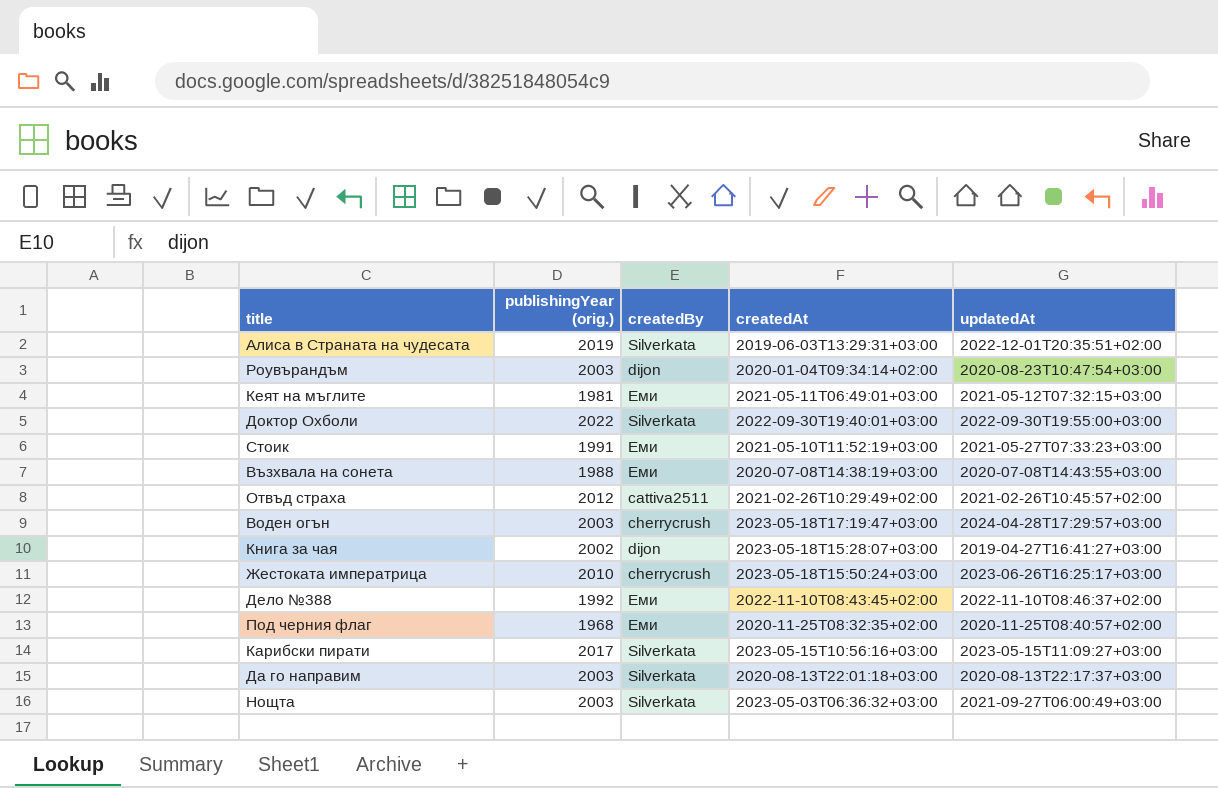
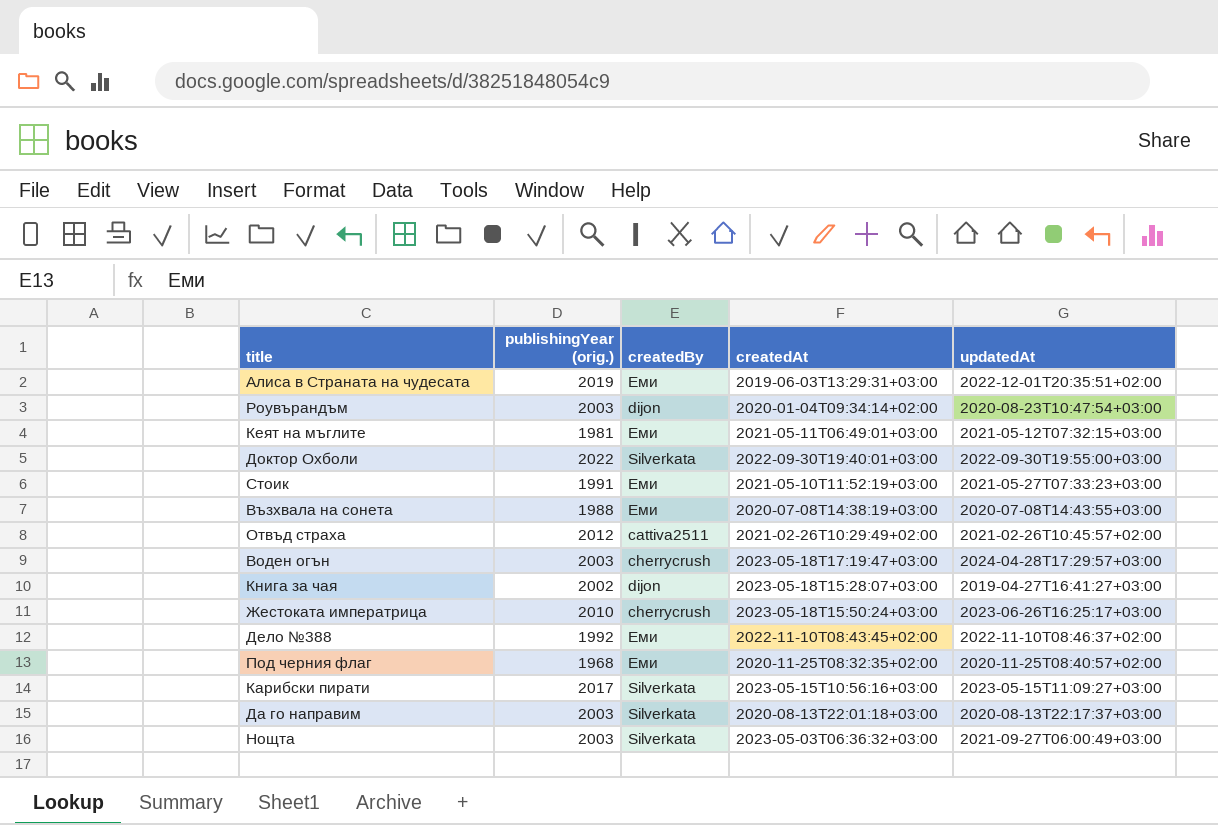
Алиса в Страната на чудесата | createdBy: Silverkata -> Еми

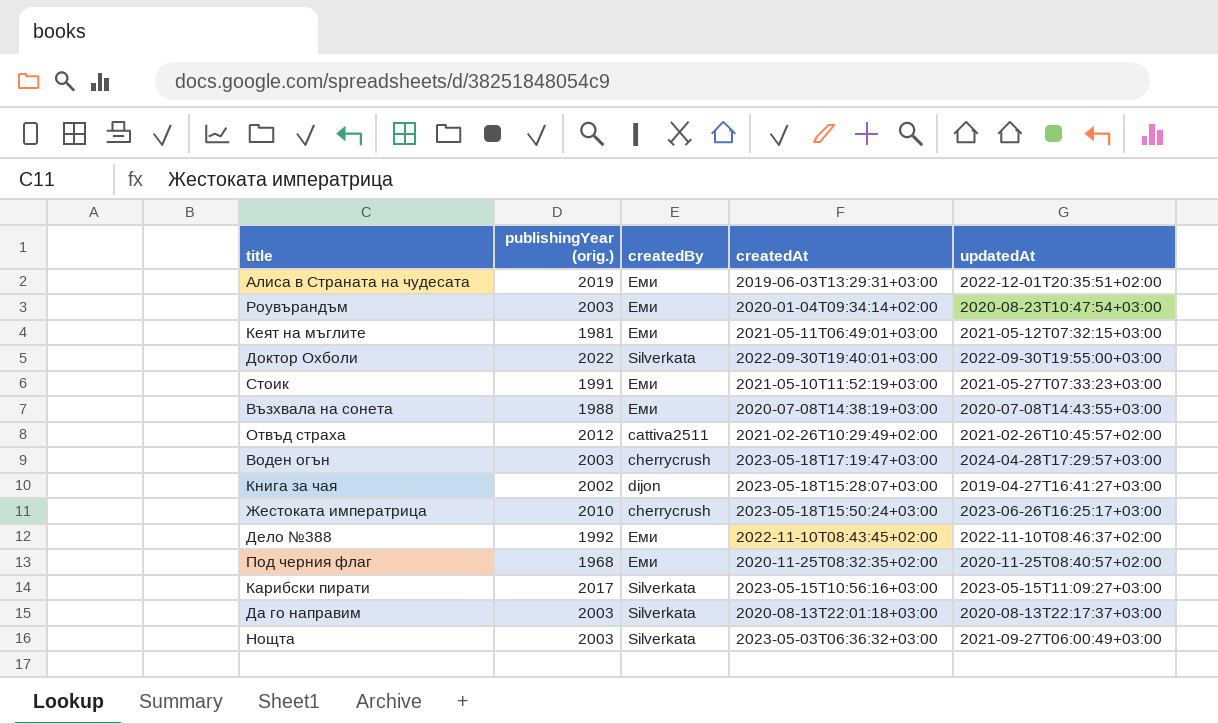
Роувърандъм | createdBy: dijon -> Еми

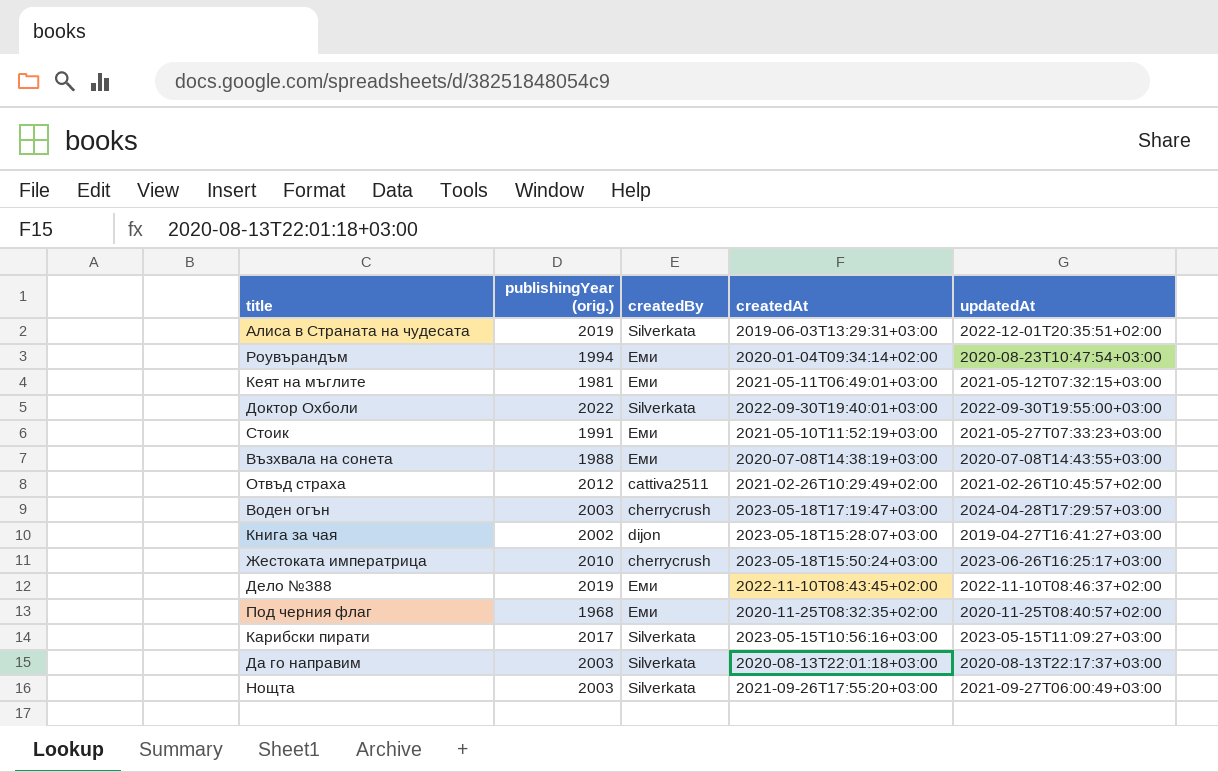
Алиса в Страната на чудесата | createdBy: Еми -> Silverkata
Роувърандъм | publishingYear (orig.): 2003 -> 1994
Дело №388 | publishingYear (orig.): 1992 -> 2019
Нощта | createdAt: 2023-05-03T06:36:32+03:00 -> 2021-09-26T17:55:20+03:00

